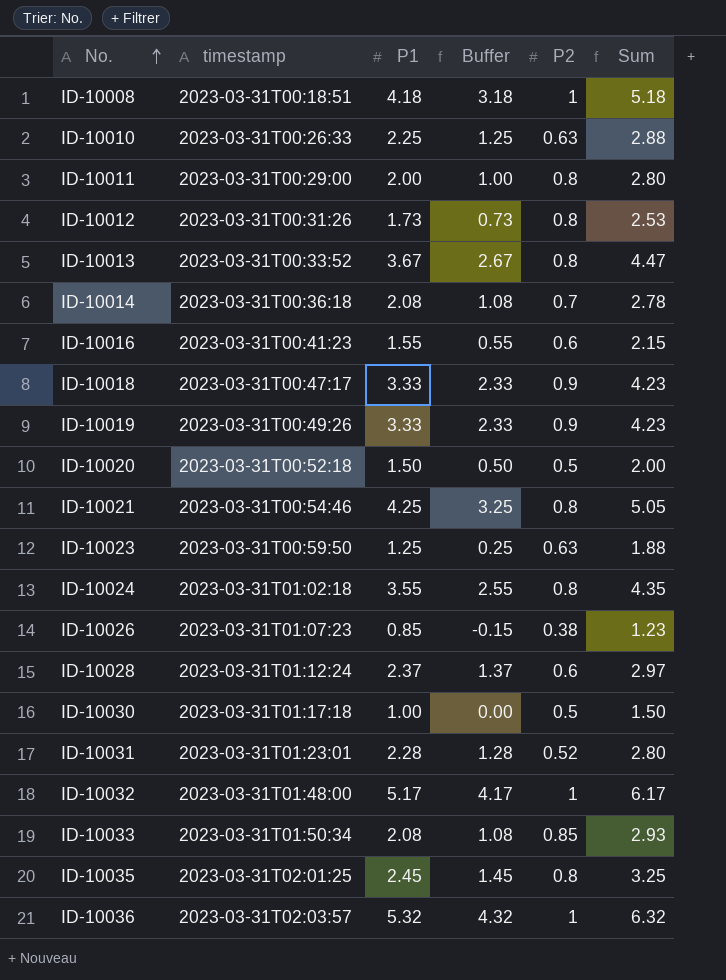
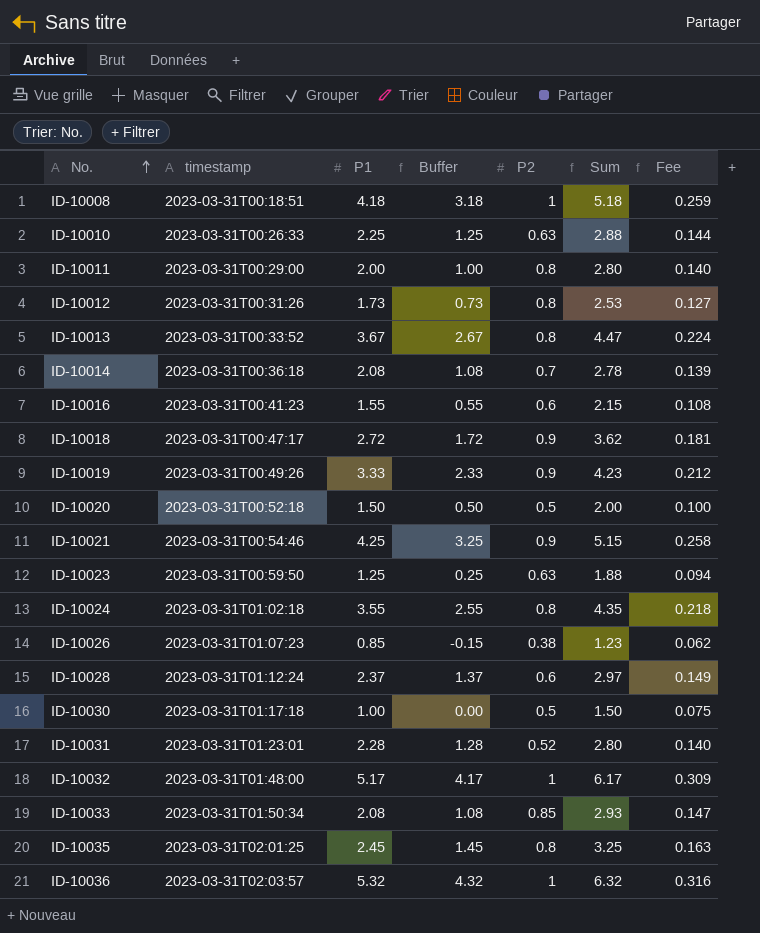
column Fee | formula: none -> [Sum] * 0.05
ID-10018 | P1: 3.33 -> 2.72
ID-10018 | Buffer: 2.33 -> 1.72
ID-10018 | Sum: 4.23 -> 3.62
ID-10021 | P2: 0.8 -> 0.9
ID-10021 | Sum: 5.05 -> 5.15

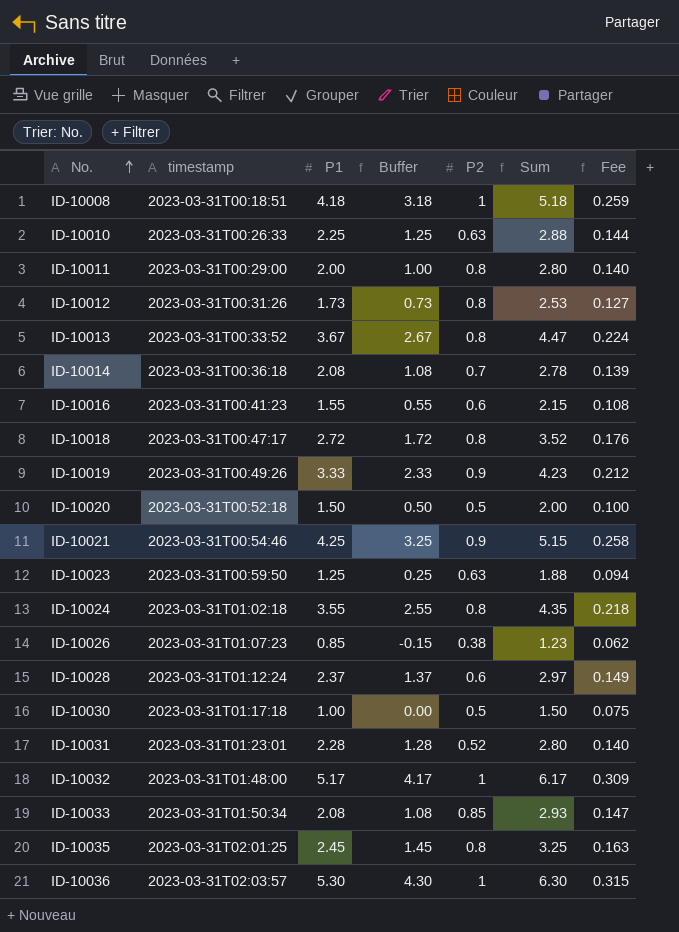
ID-10018 | P2: 0.9 -> 0.8
ID-10018 | Sum: 3.62 -> 3.52
ID-10018 | Fee: 0.181 -> 0.176
ID-10036 | P1: 5.32 -> 5.30
ID-10036 | Buffer: 4.32 -> 4.30
ID-10036 | Sum: 6.32 -> 6.30
ID-10036 | Fee: 0.316 -> 0.315

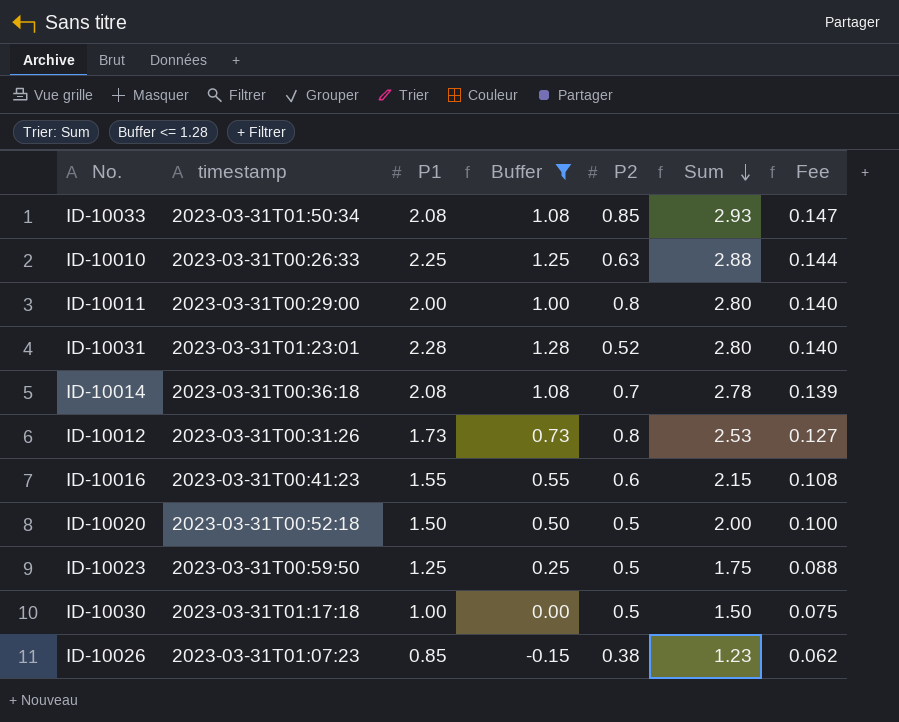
filter: none -> Buffer <= 1.28
row order: No. ascending -> Sum descending
ID-10023 | P2: 0.63 -> 0.5
ID-10023 | Sum: 1.88 -> 1.75
ID-10023 | Fee: 0.094 -> 0.088

